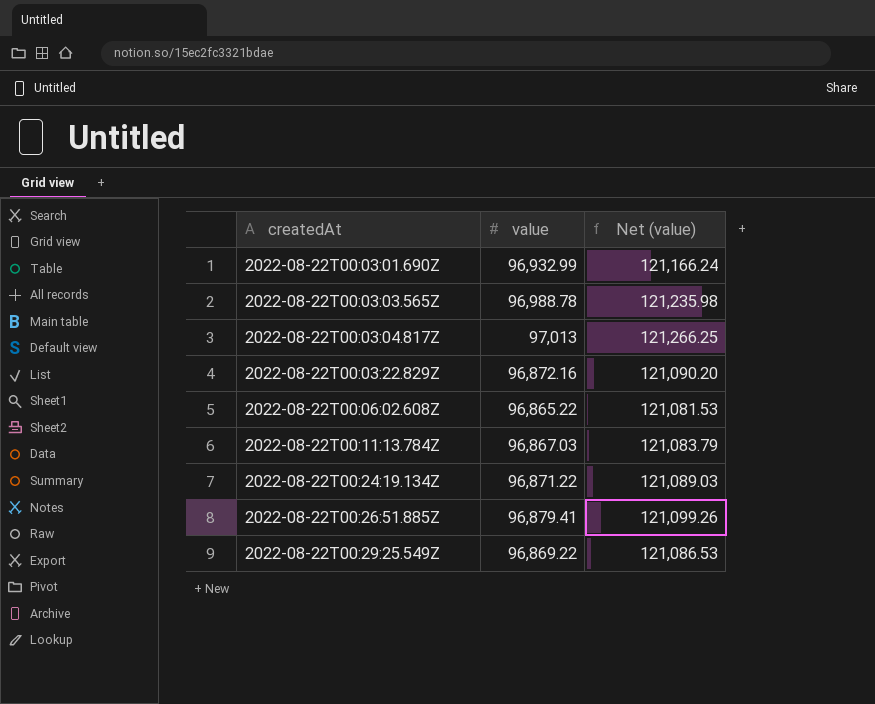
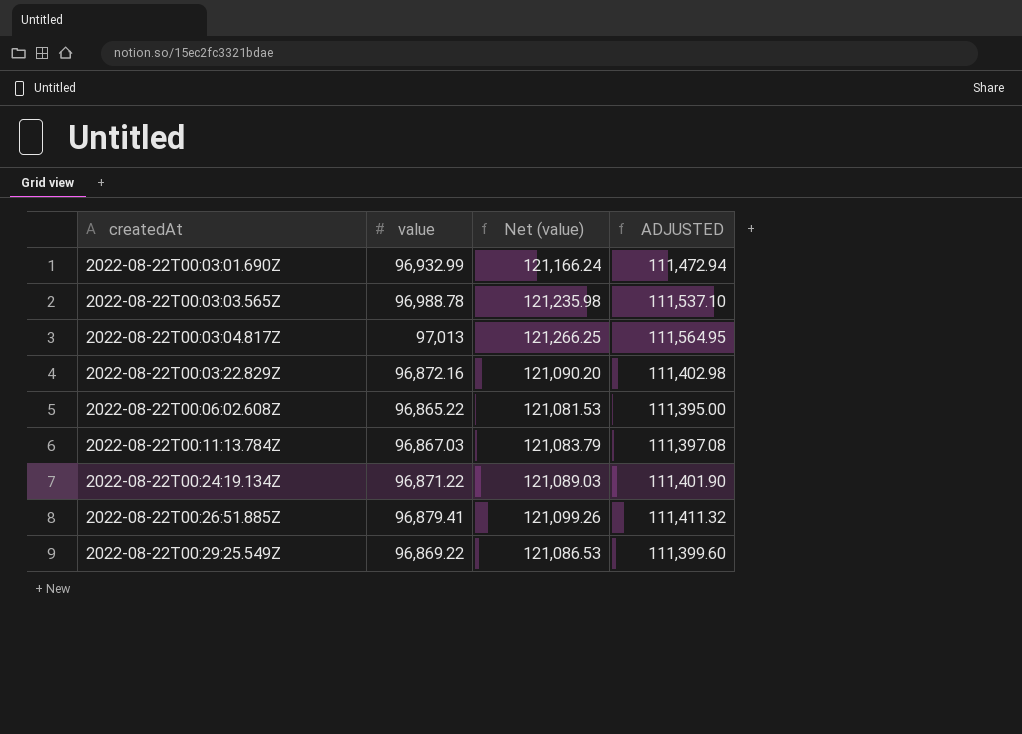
column ADJUSTED | formula: none -> [value] * 1.15

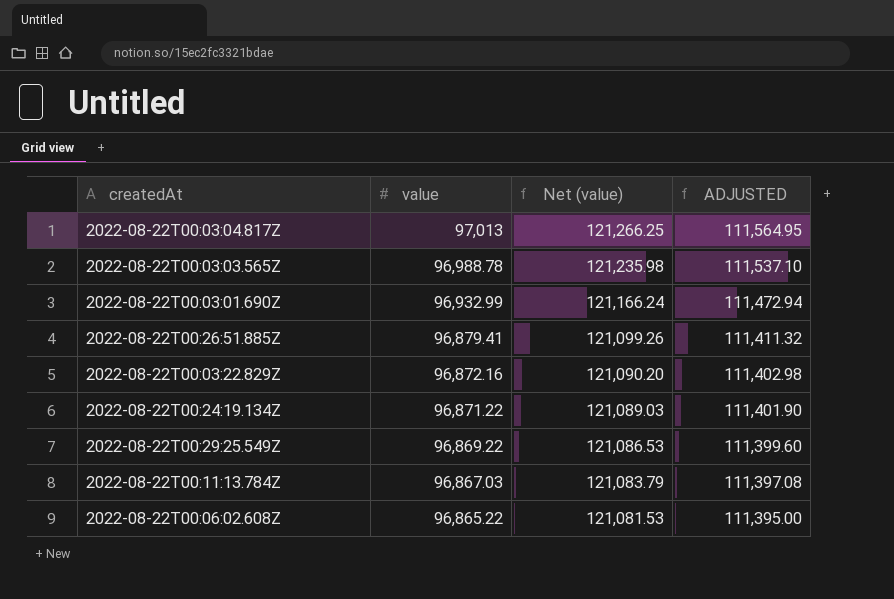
row order: createdAt ascending -> value descending

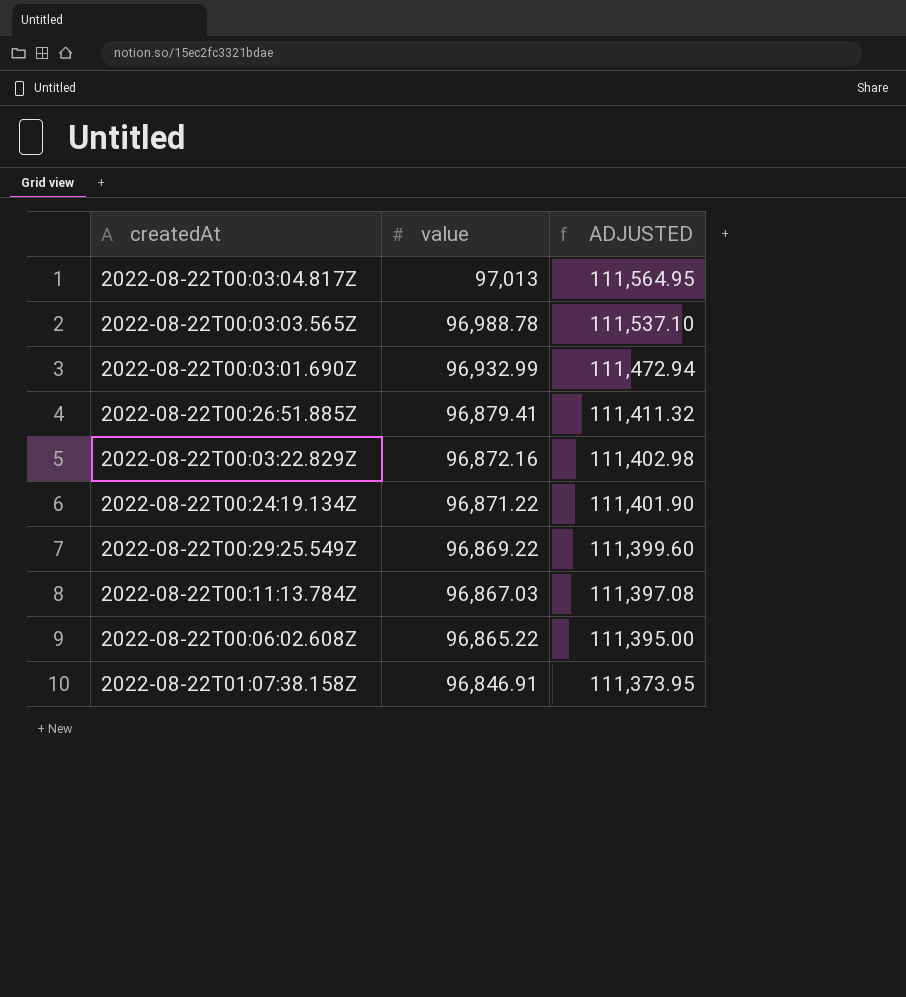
column Net (value) | formula: [value] * 1.25 -> none
row 2022-08-22T01:07:38.158Z: none -> 96,846.91 | 111,373.95

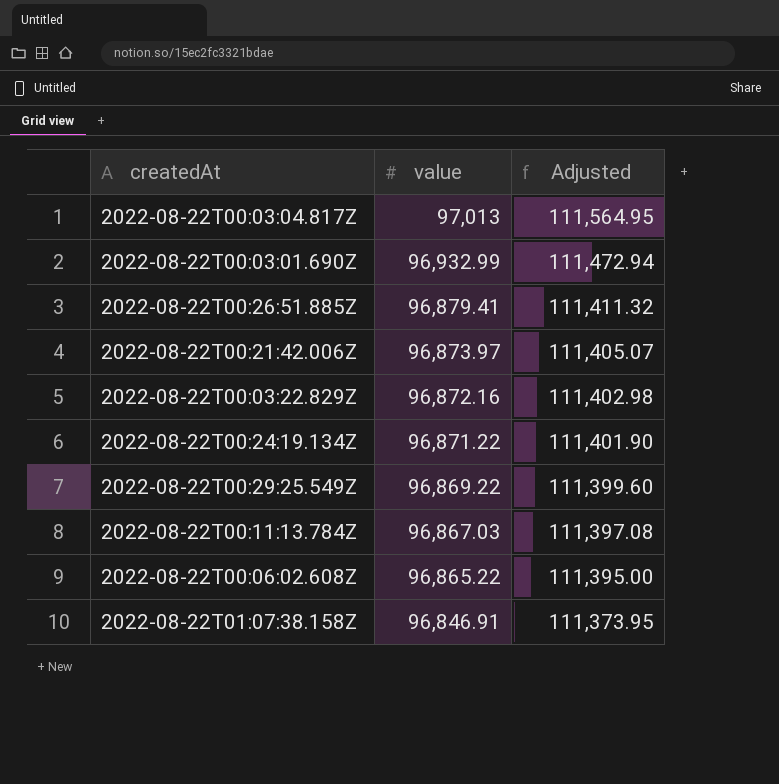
column name: ADJUSTED -> Adjusted
row 2022-08-22T00:03:03.565Z: 96,988.78 | 111,537.10 -> none
row 2022-08-22T00:21:42.006Z: none -> 96,873.97 | 111,405.07

